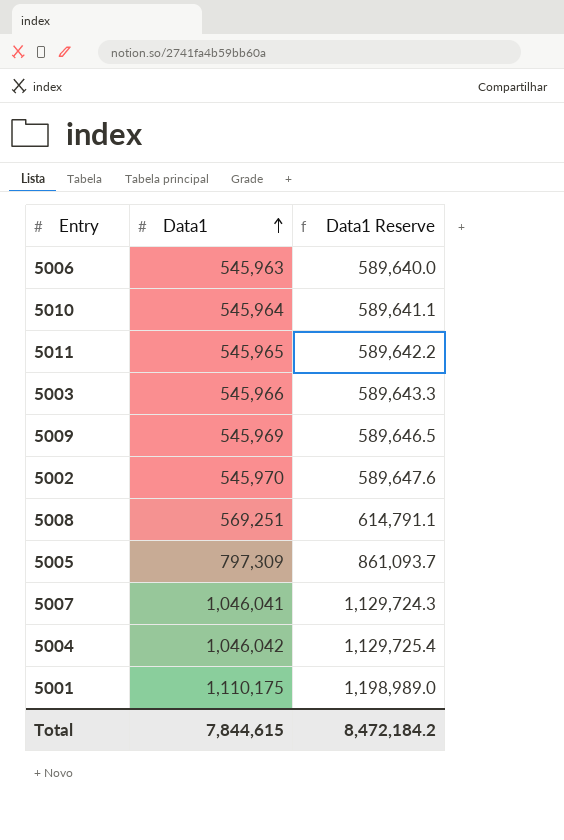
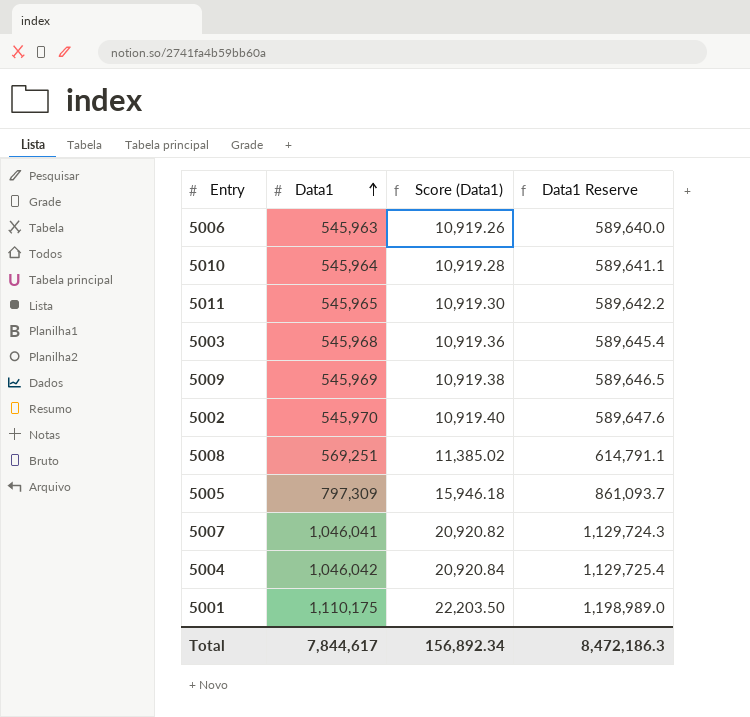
column Score (Data1) | formula: none -> [Data1] * 0.02
5003 | Data1: 545,966 -> 545,968
5003 | Data1 Reserve: 589,643.3 -> 589,645.4
Total | Data1: 7,844,615 -> 7,844,617
Total | Data1 Reserve: 8,472,184.2 -> 8,472,186.3

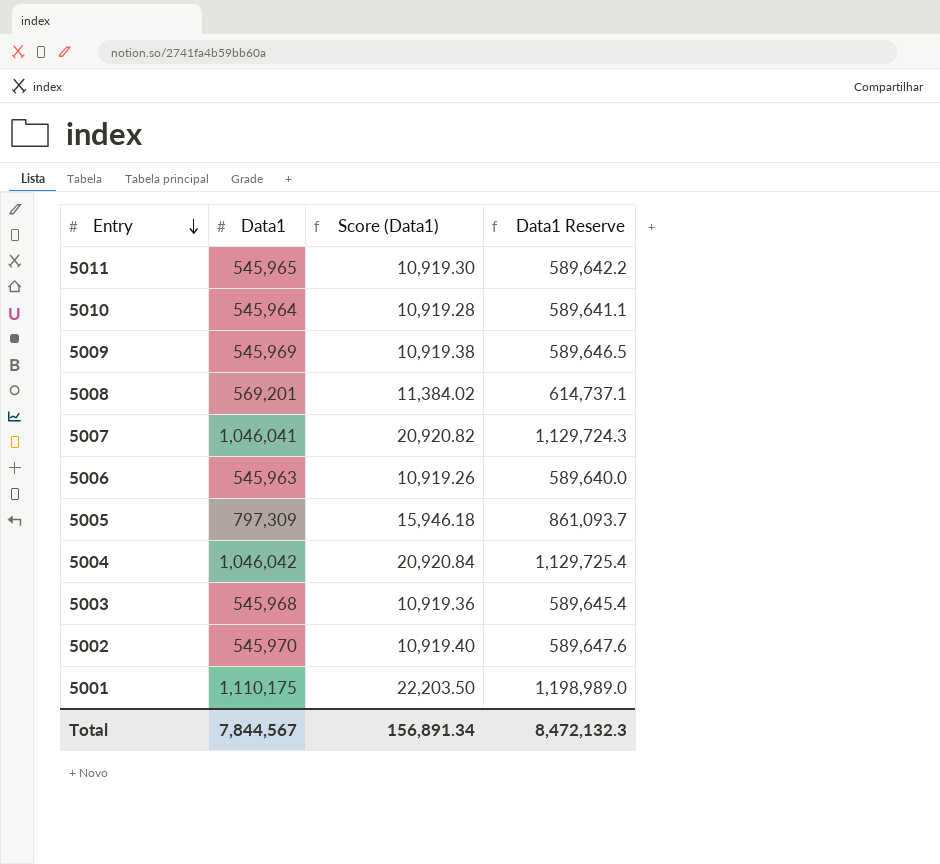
row order: Data1 ascending -> Entry descending
5008 | Data1: 569,251 -> 569,201
5008 | Score (Data1): 11,385.02 -> 11,384.02
5008 | Data1 Reserve: 614,791.1 -> 614,737.1
Total | Data1: 7,844,617 -> 7,844,567
Total | Score (Data1): 156,892.34 -> 156,891.34
Total | Data1 Reserve: 8,472,186.3 -> 8,472,132.3

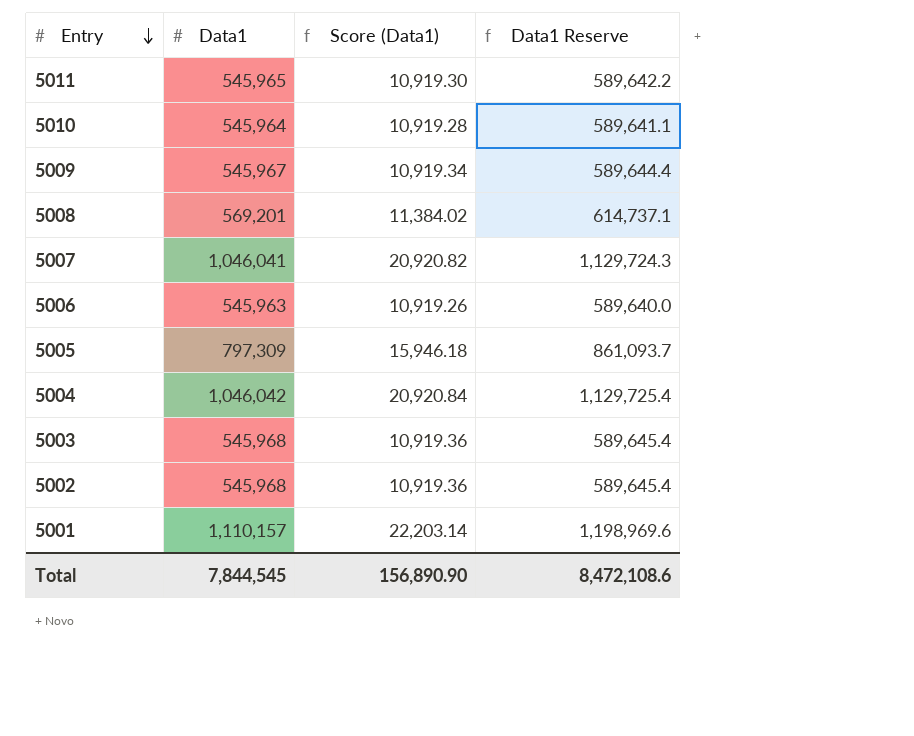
5009 | Data1: 545,969 -> 545,967
5009 | Score (Data1): 10,919.38 -> 10,919.34
5009 | Data1 Reserve: 589,646.5 -> 589,644.4
5002 | Data1: 545,970 -> 545,968
5002 | Score (Data1): 10,919.40 -> 10,919.36
5002 | Data1 Reserve: 589,647.6 -> 589,645.4
5001 | Data1: 1,110,175 -> 1,110,157
5001 | Score (Data1): 22,203.50 -> 22,203.14
5001 | Data1 Reserve: 1,198,989.0 -> 1,198,969.6
Total | Data1: 7,844,567 -> 7,844,545
Total | Score (Data1): 156,891.34 -> 156,890.90
Total | Data1 Reserve: 8,472,132.3 -> 8,472,108.6

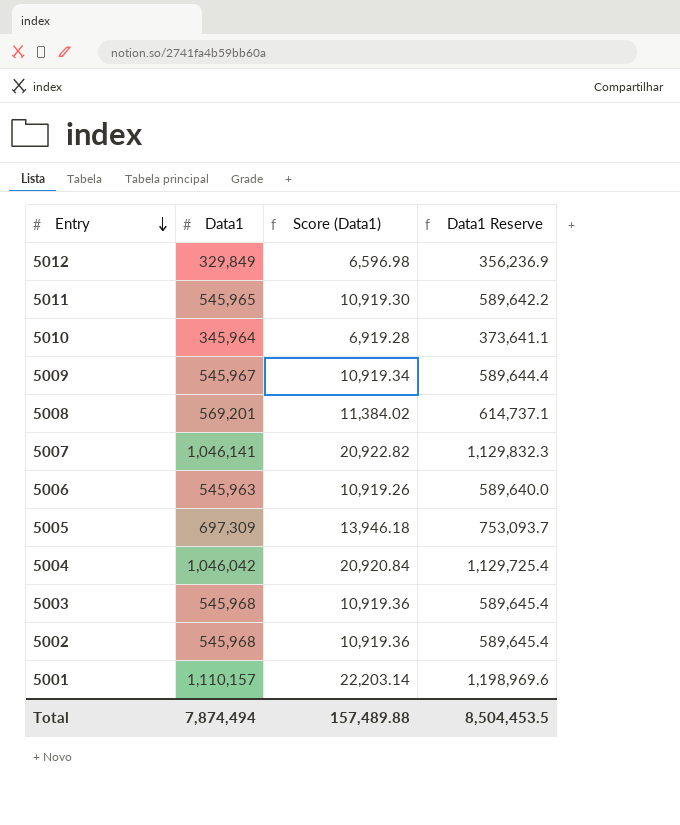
row 5012: none -> 329,849 | 6,596.98 | 356,236.9
5010 | Data1: 545,964 -> 345,964
5010 | Score (Data1): 10,919.28 -> 6,919.28
5010 | Data1 Reserve: 589,641.1 -> 373,641.1
5007 | Data1: 1,046,041 -> 1,046,141
5007 | Score (Data1): 20,920.82 -> 20,922.82
5007 | Data1 Reserve: 1,129,724.3 -> 1,129,832.3
5005 | Data1: 797,309 -> 697,309
5005 | Score (Data1): 15,946.18 -> 13,946.18
5005 | Data1 Reserve: 861,093.7 -> 753,093.7
Total | Data1: 7,844,545 -> 7,874,494
Total | Score (Data1): 156,890.90 -> 157,489.88
Total | Data1 Reserve: 8,472,108.6 -> 8,504,453.5

